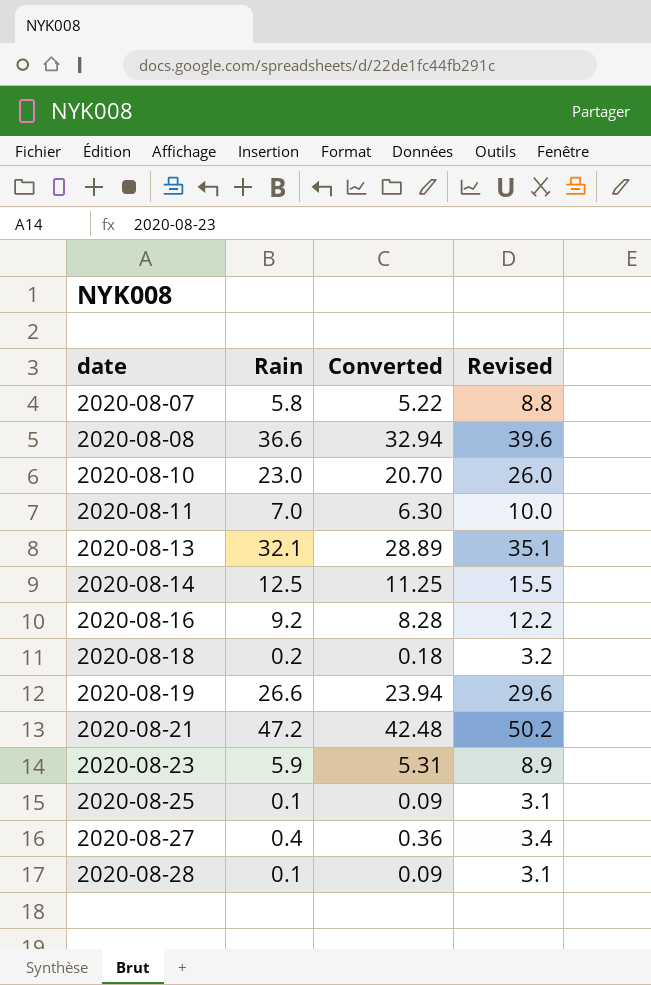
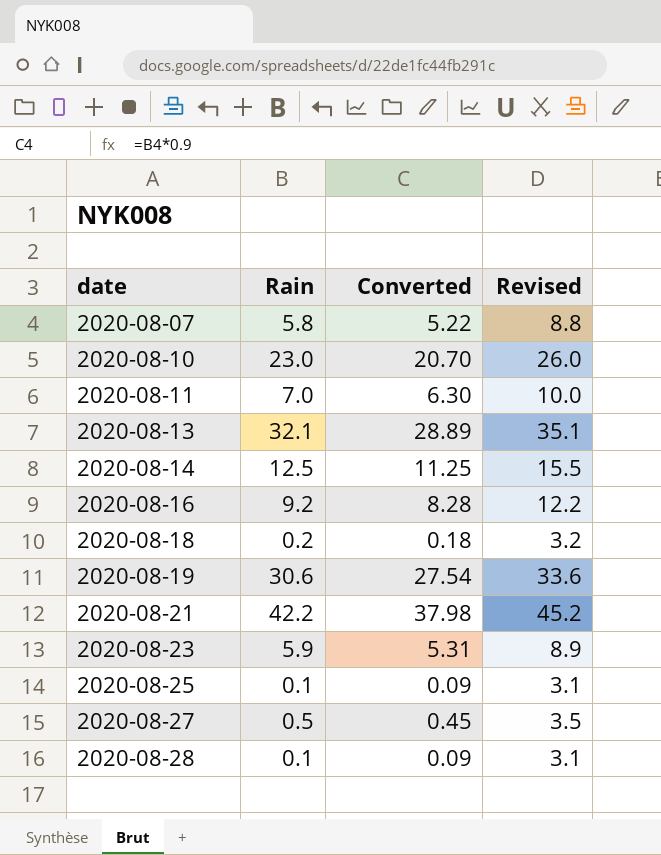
row 2020-08-08: 36.6 | 32.94 | 39.6 -> none
2020-08-19 | Rain: 26.6 -> 30.6
2020-08-19 | Converted: 23.94 -> 27.54
2020-08-19 | Revised: 29.6 -> 33.6
2020-08-21 | Rain: 47.2 -> 42.2
2020-08-21 | Converted: 42.48 -> 37.98
2020-08-21 | Revised: 50.2 -> 45.2
2020-08-27 | Rain: 0.4 -> 0.5
2020-08-27 | Converted: 0.36 -> 0.45
2020-08-27 | Revised: 3.4 -> 3.5

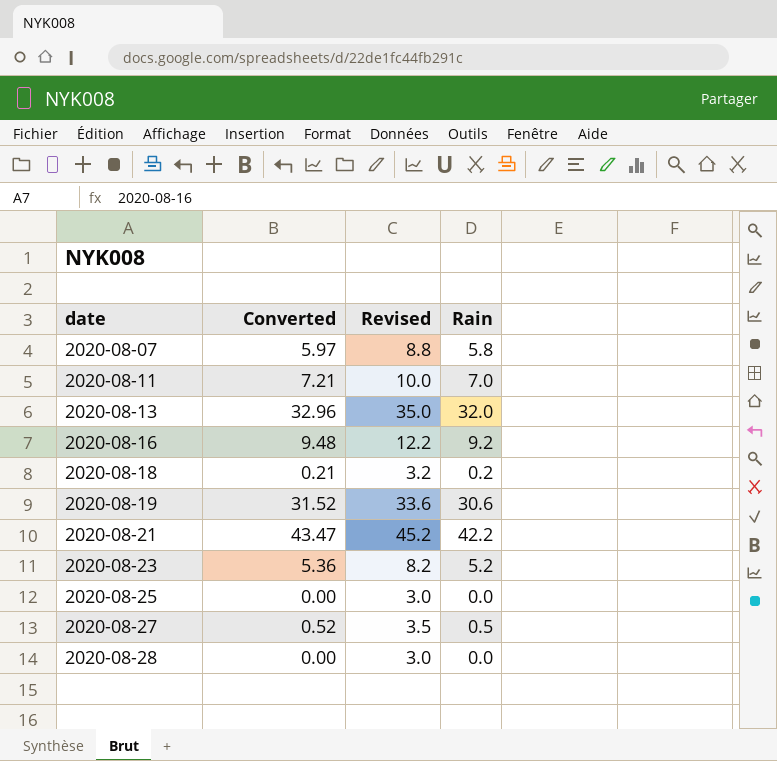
column Converted | formula: [Rain] * 0.9 -> [Rain] * 1.03
column Rain | position: 2 -> 4
row 2020-08-10: 23.0 | 20.70 | 26.0 -> none
row 2020-08-14: 12.5 | 11.25 | 15.5 -> none
2020-08-13 | Revised: 35.1 -> 35.0
2020-08-13 | Rain: 32.1 -> 32.0
2020-08-23 | Revised: 8.9 -> 8.2
2020-08-23 | Rain: 5.9 -> 5.2
2020-08-25 | Revised: 3.1 -> 3.0
2020-08-25 | Rain: 0.1 -> 0.0
2020-08-28 | Revised: 3.1 -> 3.0
2020-08-28 | Rain: 0.1 -> 0.0

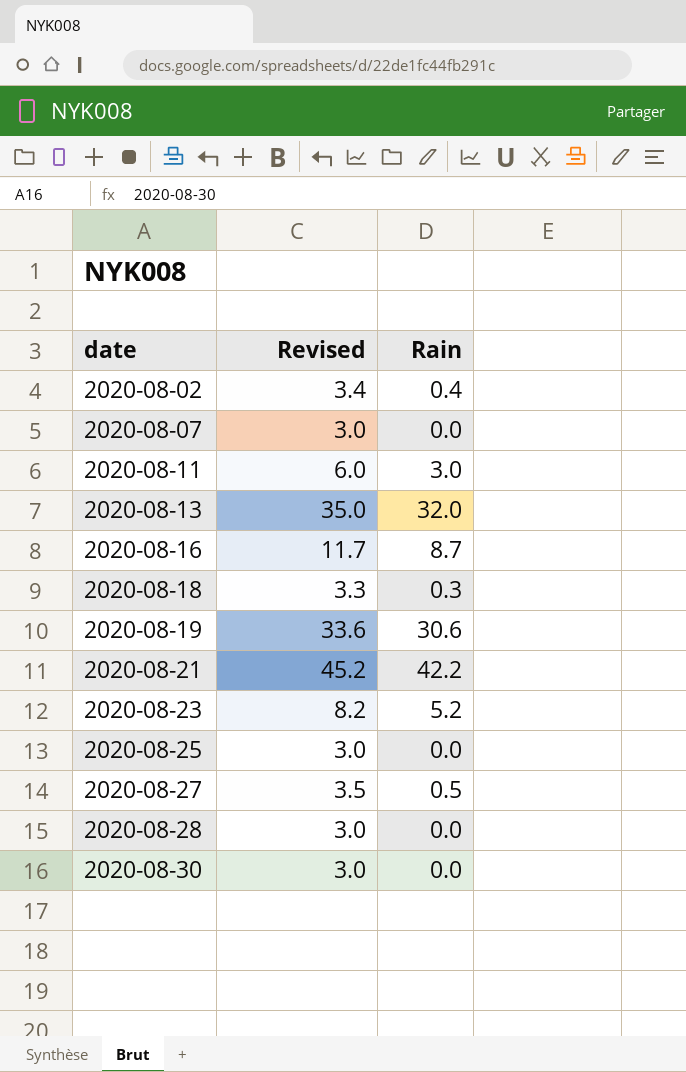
column Converted | formula: [Rain] * 1.03 -> none
row 2020-08-02: none -> 3.4 | 0.4
2020-08-07 | Revised: 8.8 -> 3.0
2020-08-07 | Rain: 5.8 -> 0.0
2020-08-11 | Revised: 10.0 -> 6.0
2020-08-11 | Rain: 7.0 -> 3.0
2020-08-16 | Revised: 12.2 -> 11.7
2020-08-16 | Rain: 9.2 -> 8.7
2020-08-18 | Revised: 3.2 -> 3.3
2020-08-18 | Rain: 0.2 -> 0.3
row 2020-08-30: none -> 3.0 | 0.0

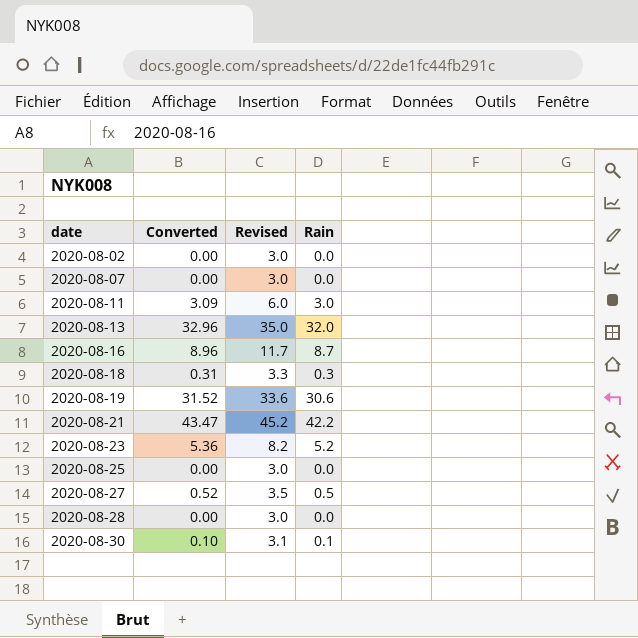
column Converted | formula: none -> [Rain] * 1.03
2020-08-02 | Revised: 3.4 -> 3.0
2020-08-02 | Rain: 0.4 -> 0.0
2020-08-30 | Revised: 3.0 -> 3.1
2020-08-30 | Rain: 0.0 -> 0.1

